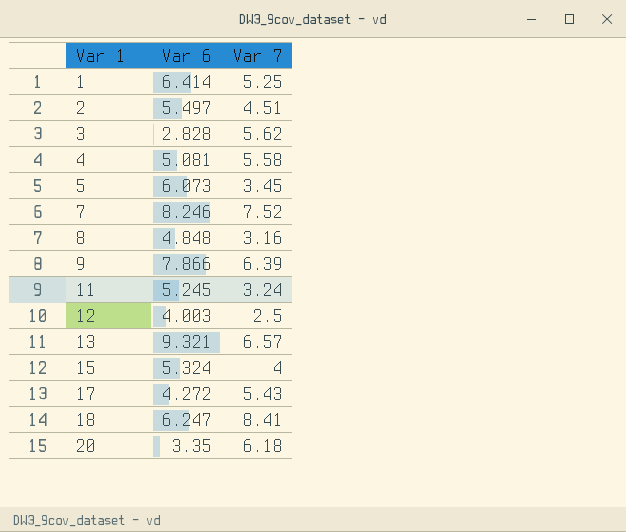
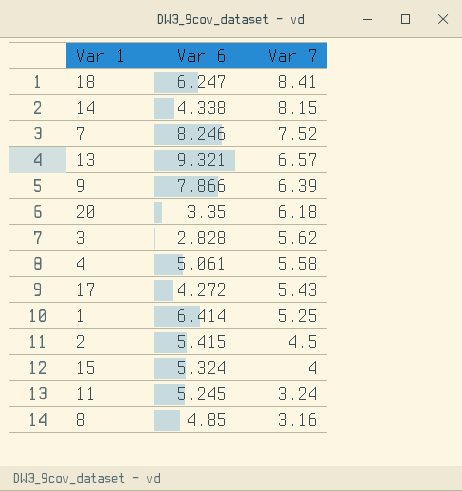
row order: Var 1 ascending -> Var 7 descending
row 5: 6.073 | 3.45 -> none
row 12: 4.003 | 2.5 -> none
row 14: none -> 4.338 | 8.15
4 | Var 6: 5.081 -> 5.061
2 | Var 6: 5.497 -> 5.415
2 | Var 7: 4.51 -> 4.5
8 | Var 6: 4.848 -> 4.85

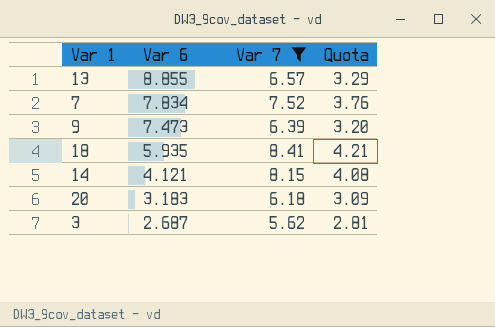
filter: none -> Var 7 >= 5.62
row order: Var 7 descending -> Var 6 descending
column Quota | formula: none -> [Var 7] * 0.5
13 | Var 6: 9.321 -> 8.855
7 | Var 6: 8.246 -> 7.834
9 | Var 6: 7.866 -> 7.473
18 | Var 6: 6.247 -> 5.935
14 | Var 6: 4.338 -> 4.121
20 | Var 6: 3.35 -> 3.183
3 | Var 6: 2.828 -> 2.687

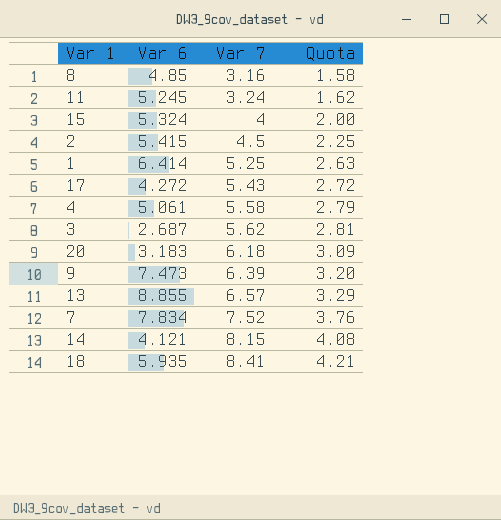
filter: Var 7 >= 5.62 -> none
row order: Var 6 descending -> Var 7 ascending

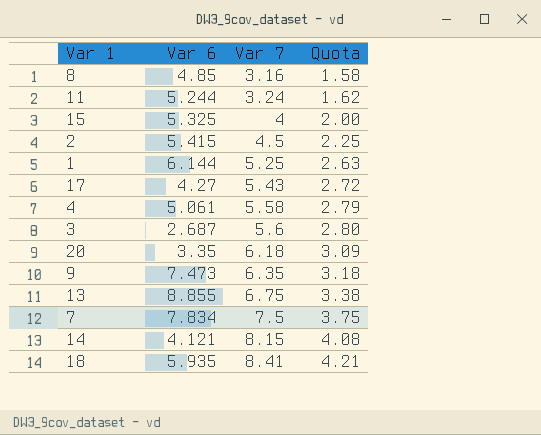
11 | Var 6: 5.245 -> 5.244
15 | Var 6: 5.324 -> 5.325
1 | Var 6: 6.414 -> 6.144
17 | Var 6: 4.272 -> 4.27
3 | Var 7: 5.62 -> 5.6
3 | Quota: 2.81 -> 2.80
20 | Var 6: 3.183 -> 3.35
9 | Var 7: 6.39 -> 6.35
9 | Quota: 3.20 -> 3.18
13 | Var 7: 6.57 -> 6.75
13 | Quota: 3.29 -> 3.38
7 | Var 7: 7.52 -> 7.5
7 | Quota: 3.76 -> 3.75

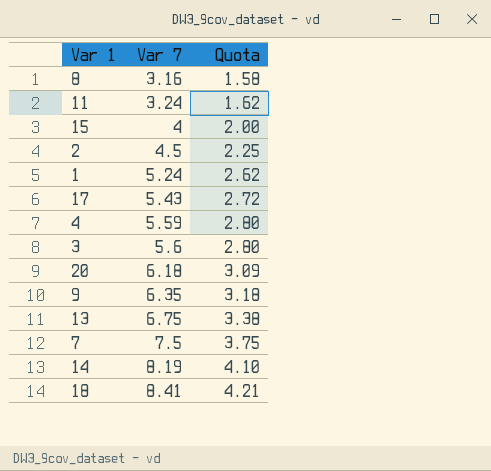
column Var 6 | position: 2 -> none
1 | Var 7: 5.25 -> 5.24
1 | Quota: 2.63 -> 2.62
4 | Var 7: 5.58 -> 5.59
4 | Quota: 2.79 -> 2.80
14 | Var 7: 8.15 -> 8.19
14 | Quota: 4.08 -> 4.10

